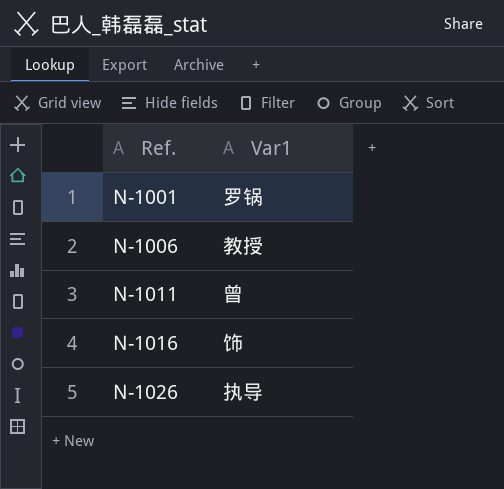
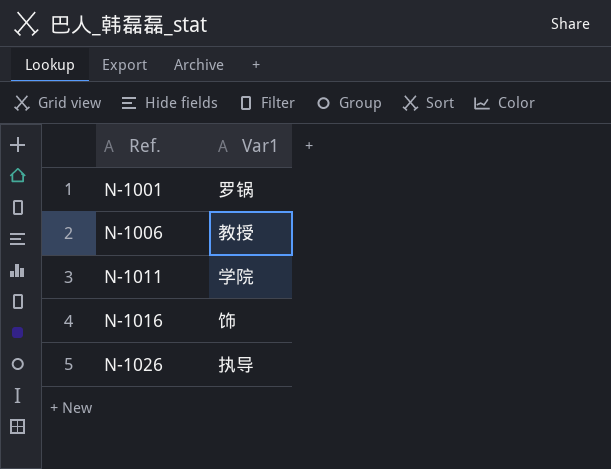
N-1011 | Var1: 曾 -> 学院

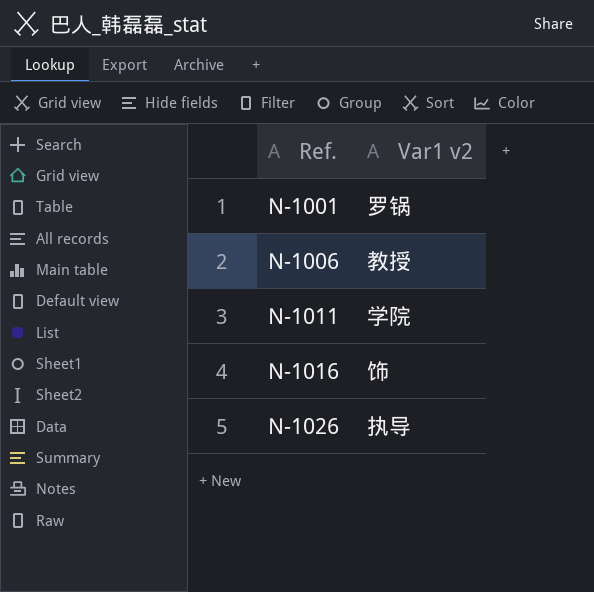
column name: Var1 -> Var1 v2

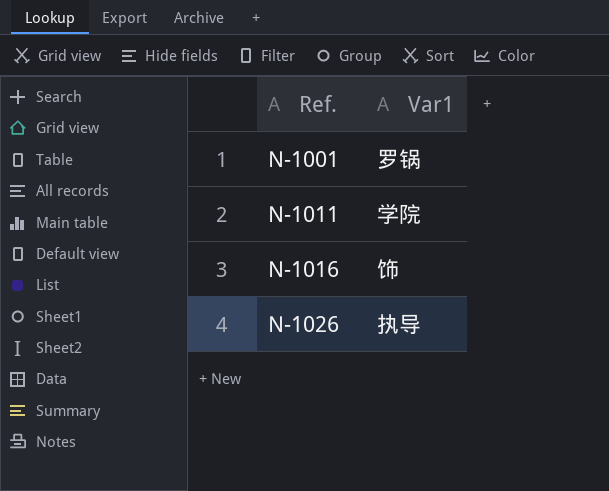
column name: Var1 v2 -> Var1
row N-1006: 教授 -> none

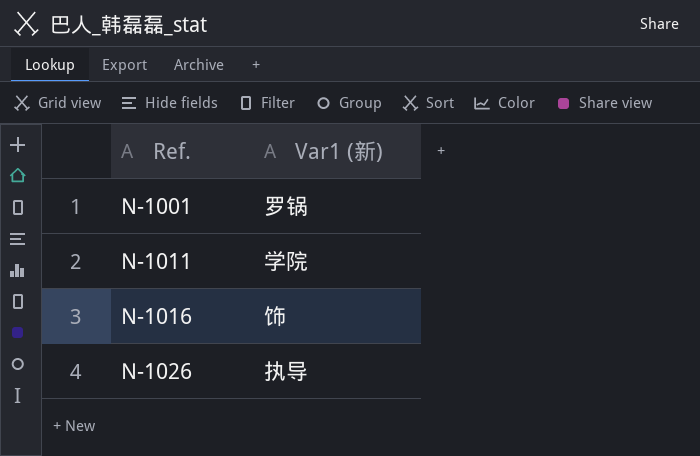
column name: Var1 -> Var1 (新)

